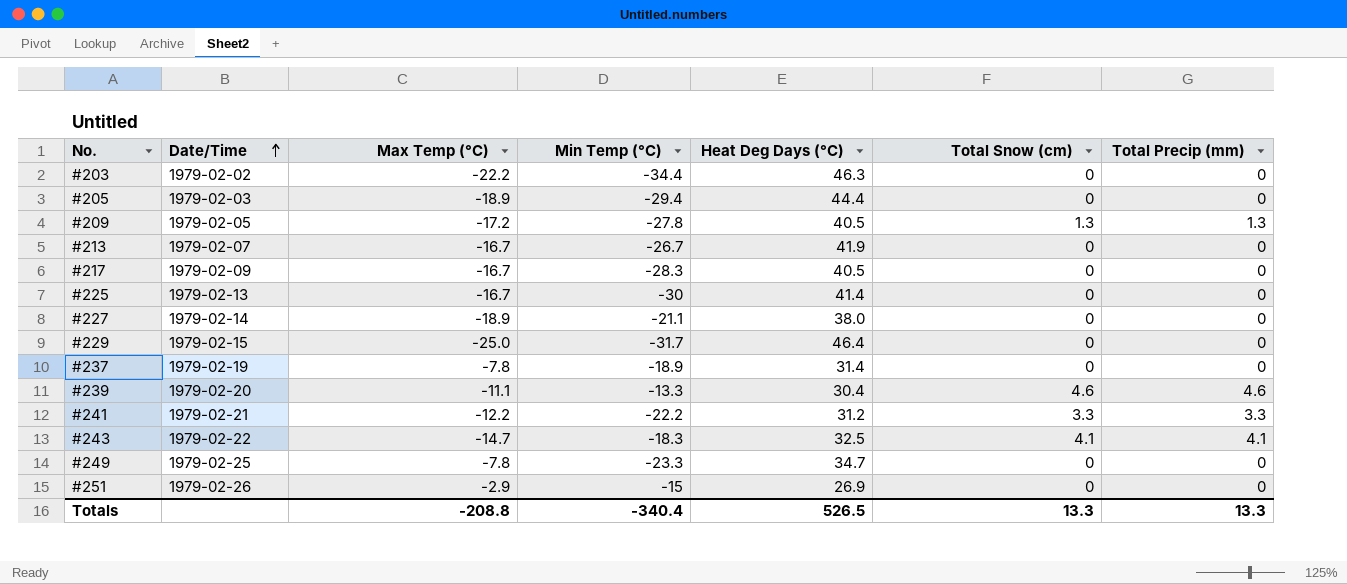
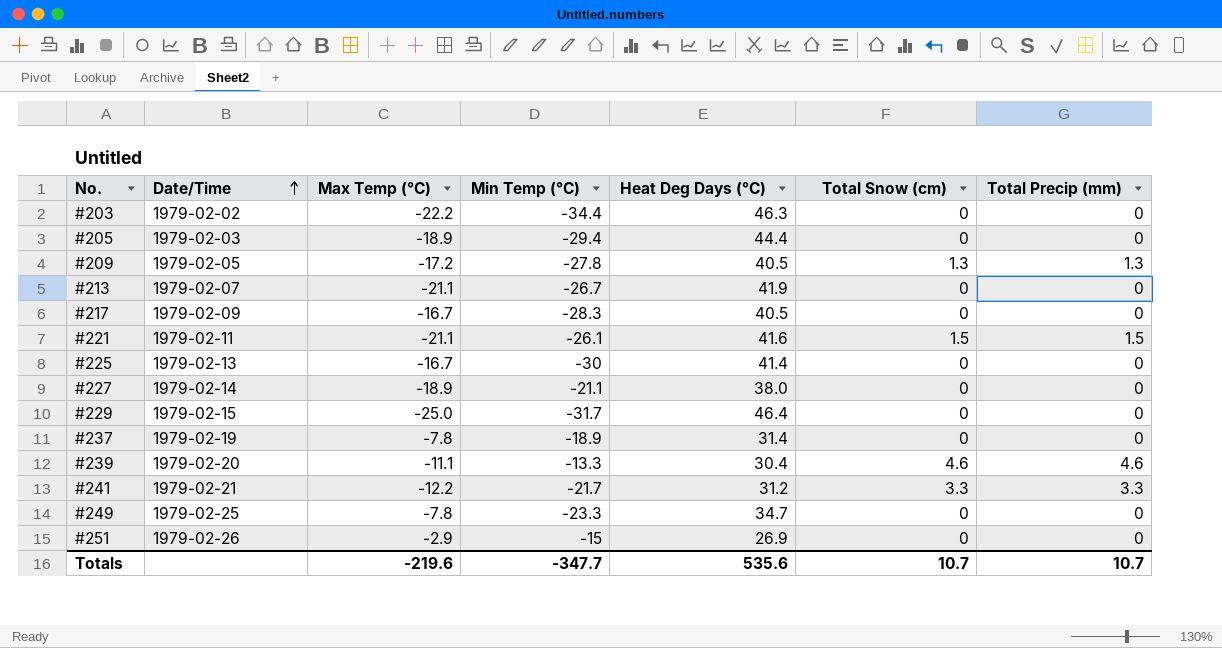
row #243: 1979-02-22 | -14.7 | -18.3 | 32.5 | 4.1 | 4.1 -> none
#213 | Max Temp (°C): -16.7 -> -21.1
row #221: none -> 1979-02-11 | -21.1 | -26.1 | 41.6 | 1.5 | 1.5
#241 | Min Temp (°C): -22.2 -> -21.7
Totals | Max Temp (°C): -208.8 -> -219.6
Totals | Min Temp (°C): -340.4 -> -347.7
Totals | Heat Deg Days (°C): 526.5 -> 535.6
Totals | Total Snow (cm): 13.3 -> 10.7
Totals | Total Precip (mm): 13.3 -> 10.7

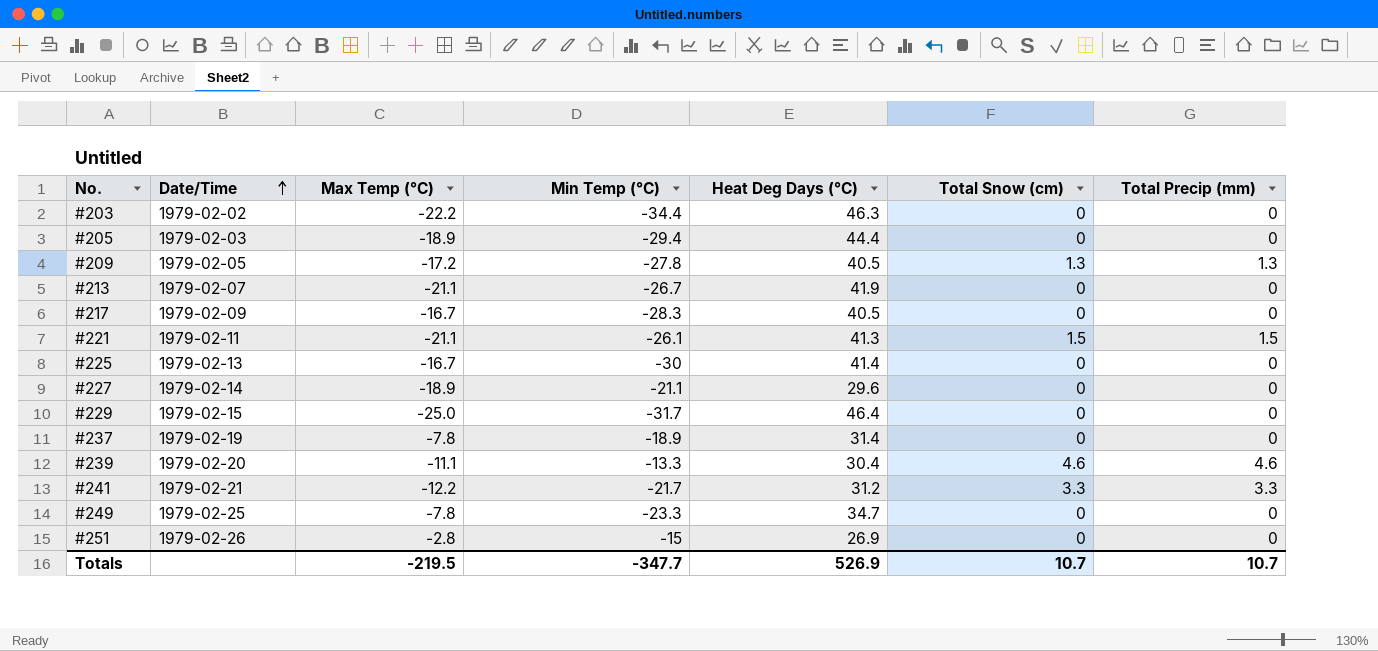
#221 | Heat Deg Days (°C): 41.6 -> 41.3
#227 | Heat Deg Days (°C): 38.0 -> 29.6
#251 | Max Temp (°C): -2.9 -> -2.8
Totals | Max Temp (°C): -219.6 -> -219.5
Totals | Heat Deg Days (°C): 535.6 -> 526.9

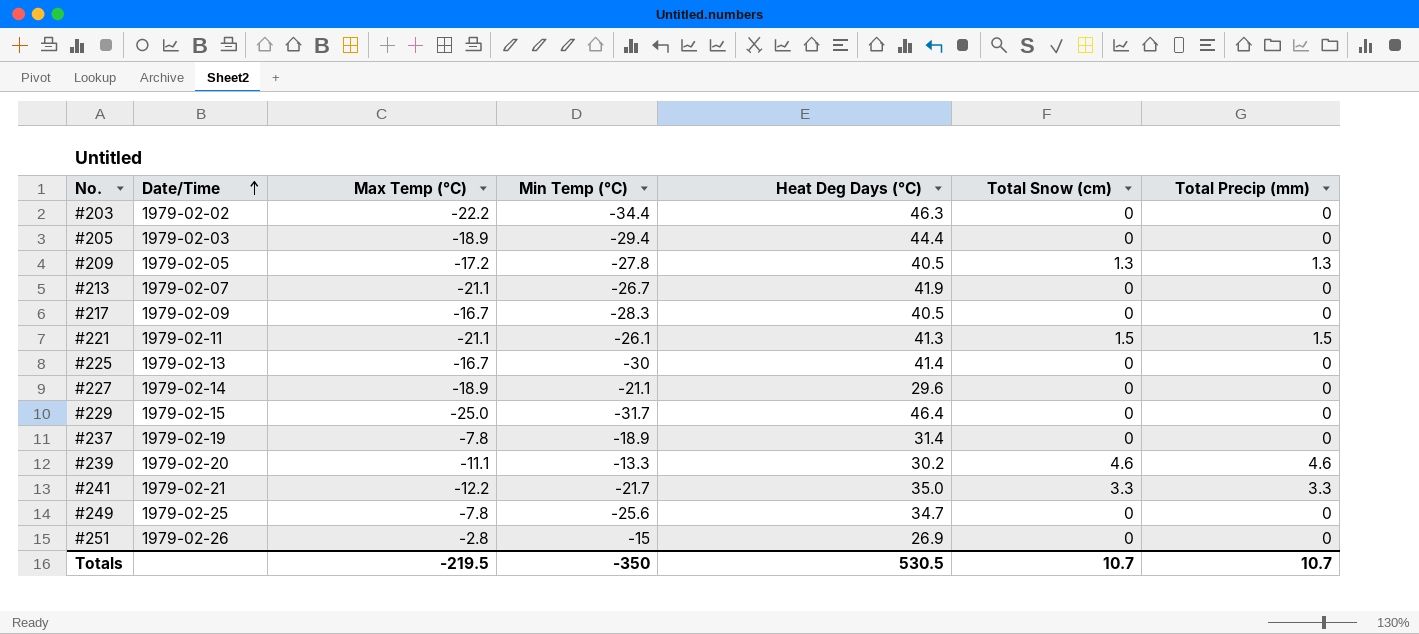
#239 | Heat Deg Days (°C): 30.4 -> 30.2
#241 | Heat Deg Days (°C): 31.2 -> 35.0
#249 | Min Temp (°C): -23.3 -> -25.6
Totals | Min Temp (°C): -347.7 -> -350
Totals | Heat Deg Days (°C): 526.9 -> 530.5

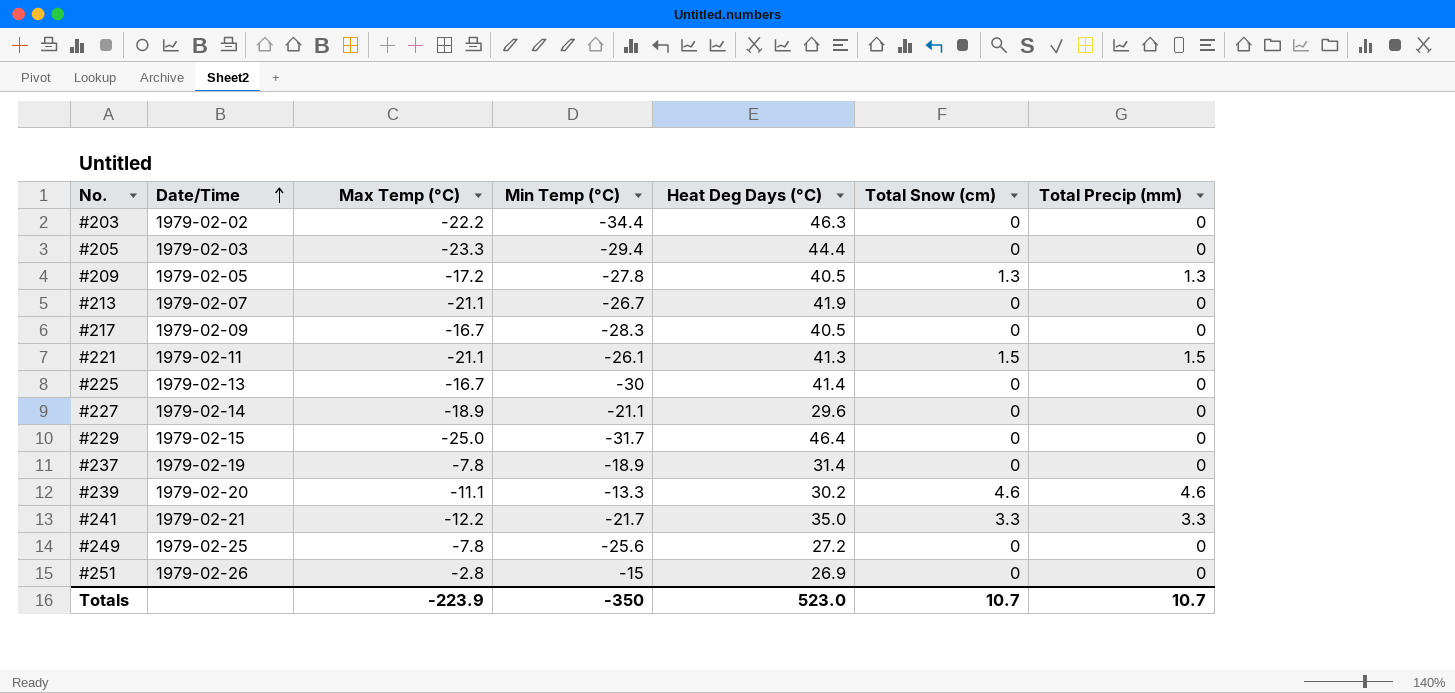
#205 | Max Temp (°C): -18.9 -> -23.3
#249 | Heat Deg Days (°C): 34.7 -> 27.2
Totals | Max Temp (°C): -219.5 -> -223.9
Totals | Heat Deg Days (°C): 530.5 -> 523.0

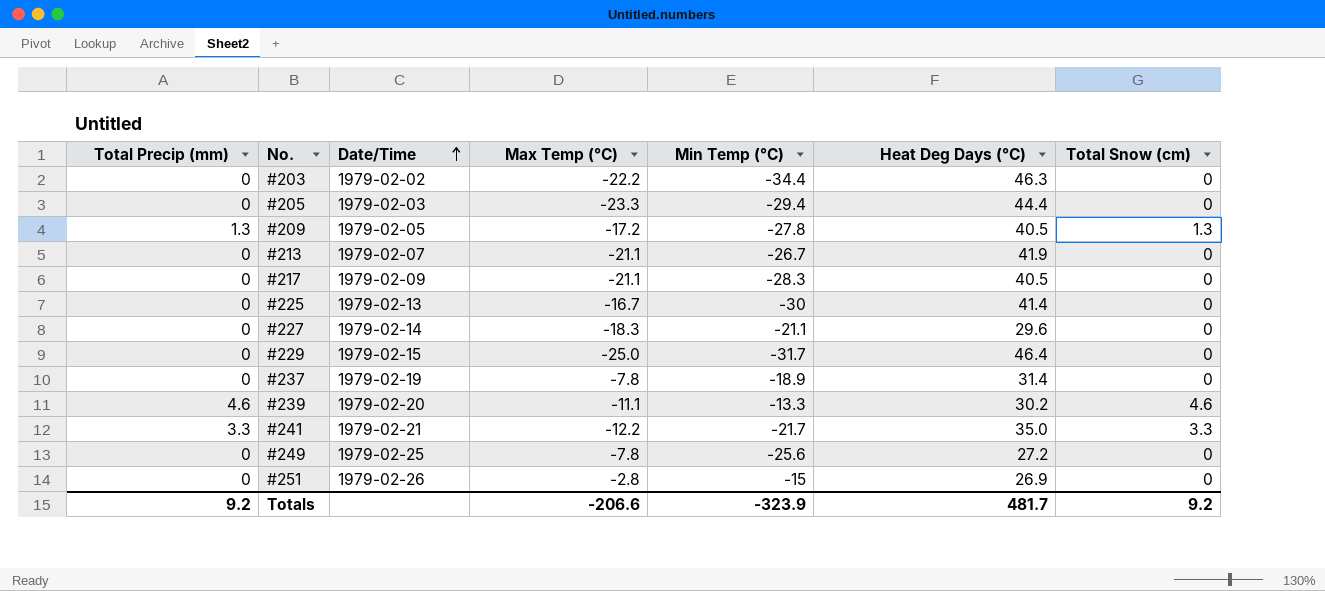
column Total Precip (mm) | position: 7 -> 1
row #221: 1979-02-11 | -21.1 | -26.1 | 41.3 | 1.5 | 1.5 -> none
#217 | Max Temp (°C): -16.7 -> -21.1
#227 | Max Temp (°C): -18.9 -> -18.3
Totals | Total Precip (mm): 10.7 -> 9.2
Totals | Max Temp (°C): -223.9 -> -206.6
Totals | Min Temp (°C): -350 -> -323.9
Totals | Heat Deg Days (°C): 523.0 -> 481.7
Totals | Total Snow (cm): 10.7 -> 9.2

